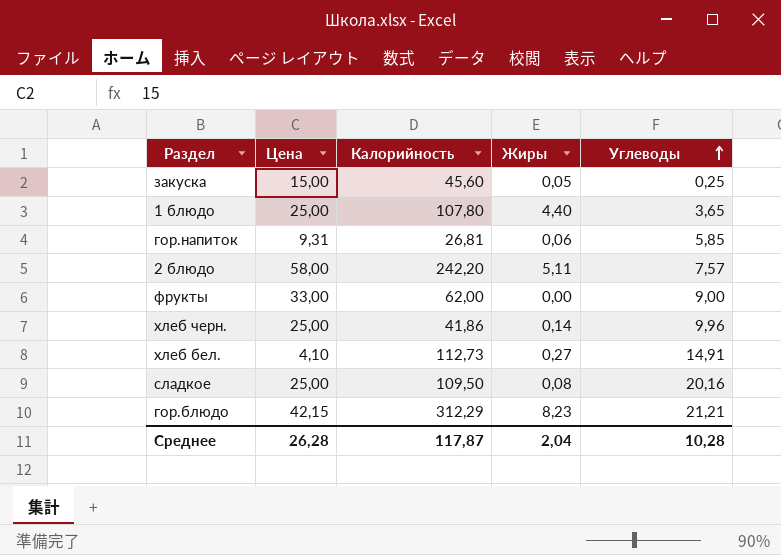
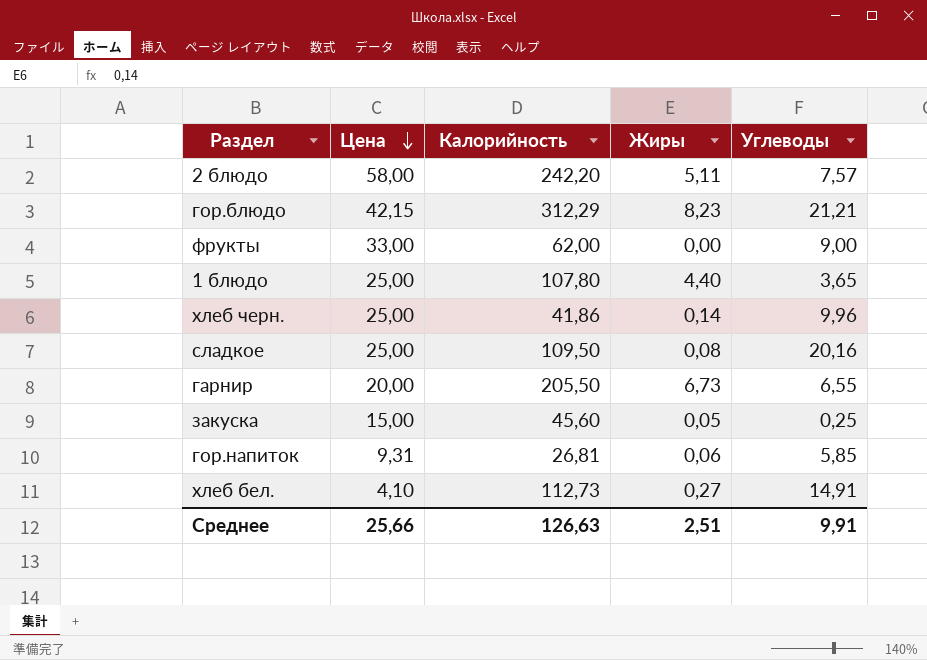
row order: Углеводы ascending -> Цена descending
row гарнир: none -> 20,00 | 205,50 | 6,73 | 6,55
Среднее | Цена: 26,28 -> 25,66
Среднее | Калорийность: 117,87 -> 126,63
Среднее | Жиры: 2,04 -> 2,51
Среднее | Углеводы: 10,28 -> 9,91

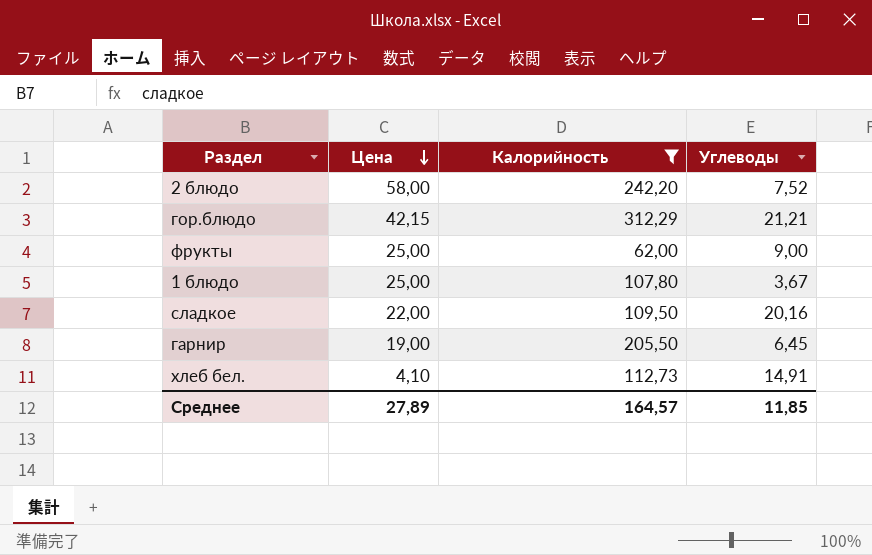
filter: none -> Калорийность >= 62,00
column Жиры | position: 4 -> none
2 блюдо | Углеводы: 7,57 -> 7,52
фрукты | Цена: 33,00 -> 25,00
1 блюдо | Углеводы: 3,65 -> 3,67
сладкое | Цена: 25,00 -> 22,00
гарнир | Цена: 20,00 -> 19,00
гарнир | Углеводы: 6,55 -> 6,45
Среднее | Цена: 25,66 -> 27,89
Среднее | Калорийность: 126,63 -> 164,57
Среднее | Углеводы: 9,91 -> 11,85

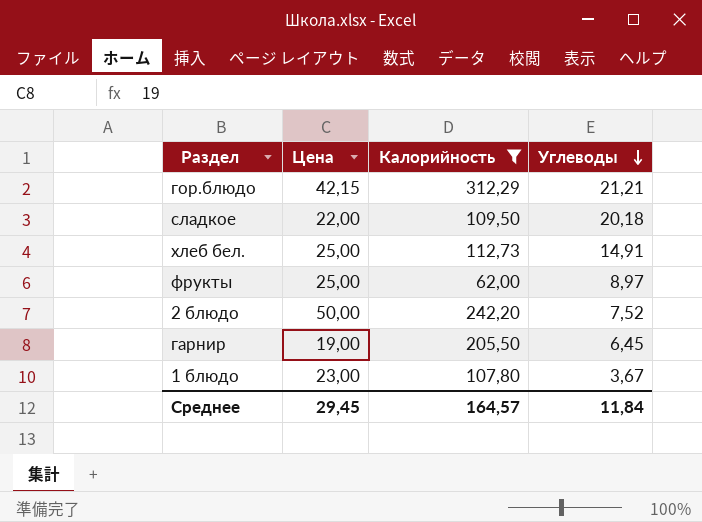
row order: Цена descending -> Углеводы descending
сладкое | Углеводы: 20,16 -> 20,18
хлеб бел. | Цена: 4,10 -> 25,00
фрукты | Углеводы: 9,00 -> 8,97
2 блюдо | Цена: 58,00 -> 50,00
1 блюдо | Цена: 25,00 -> 23,00
Среднее | Цена: 27,89 -> 29,45
Среднее | Углеводы: 11,85 -> 11,84

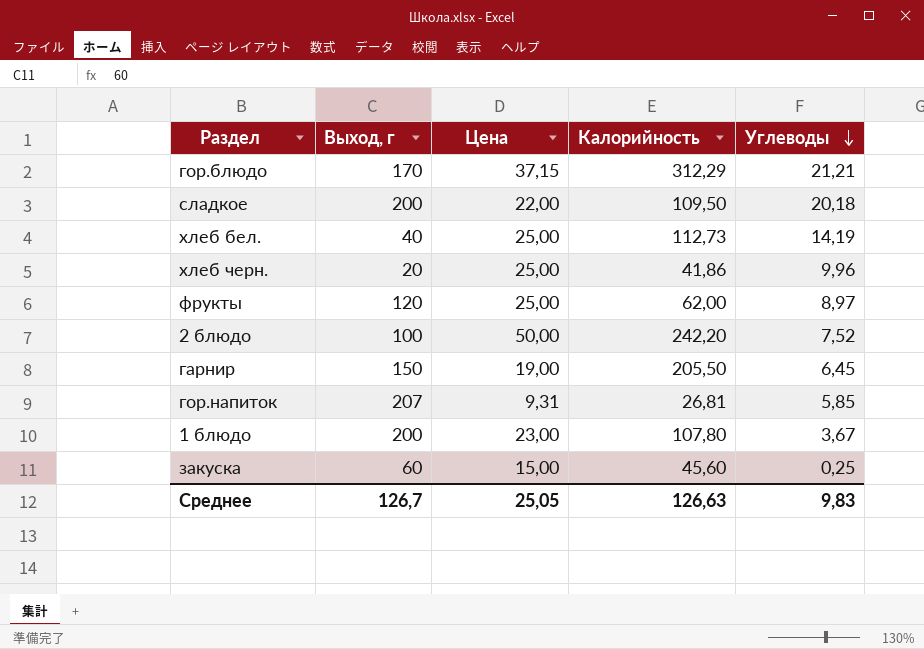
filter: Калорийность >= 62,00 -> none
column Выход, г | position: none -> 2
гор.блюдо | Цена: 42,15 -> 37,15
хлеб бел. | Углеводы: 14,91 -> 14,19
Среднее | Цена: 29,45 -> 25,05
Среднее | Калорийность: 164,57 -> 126,63
Среднее | Углеводы: 11,84 -> 9,83

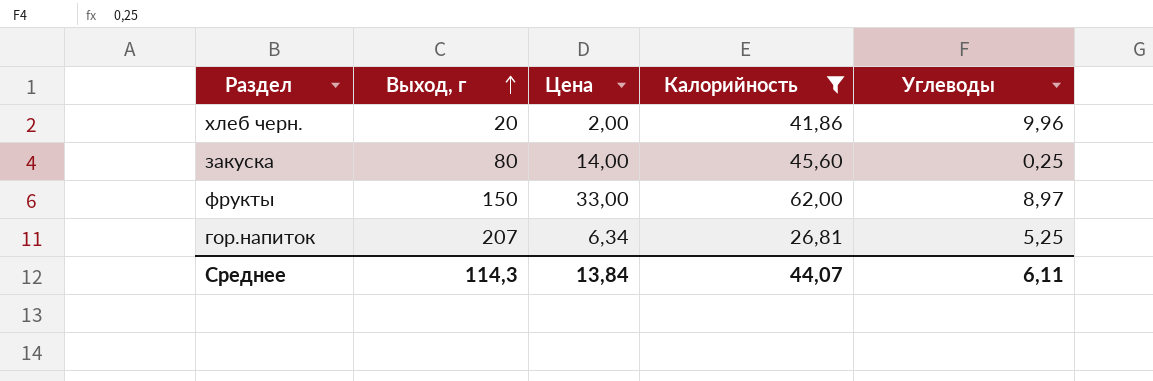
filter: none -> Калорийность <= 62,00
row order: Углеводы descending -> Выход, г ascending
хлеб черн. | Цена: 25,00 -> 2,00
закуска | Выход, г: 60 -> 80
закуска | Цена: 15,00 -> 14,00
фрукты | Выход, г: 120 -> 150
фрукты | Цена: 25,00 -> 33,00
гор.напиток | Цена: 9,31 -> 6,34
гор.напиток | Углеводы: 5,85 -> 5,25
Среднее | Выход, г: 126,7 -> 114,3
Среднее | Цена: 25,05 -> 13,84
Среднее | Калорийность: 126,63 -> 44,07
Среднее | Углеводы: 9,83 -> 6,11

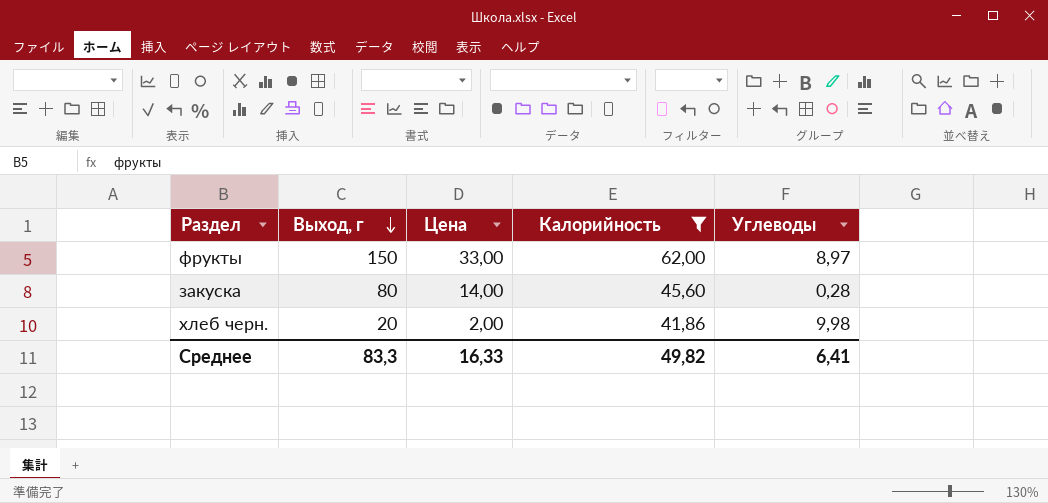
row order: Выход, г ascending -> Выход, г descending
row гор.напиток: 207 | 6,34 | 26,81 | 5,25 -> none
закуска | Углеводы: 0,25 -> 0,28
хлеб черн. | Углеводы: 9,96 -> 9,98
Среднее | Выход, г: 114,3 -> 83,3
Среднее | Цена: 13,84 -> 16,33
Среднее | Калорийность: 44,07 -> 49,82
Среднее | Углеводы: 6,11 -> 6,41

